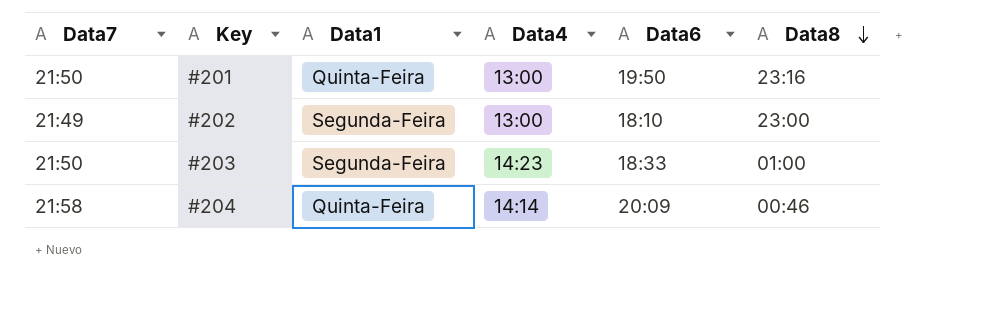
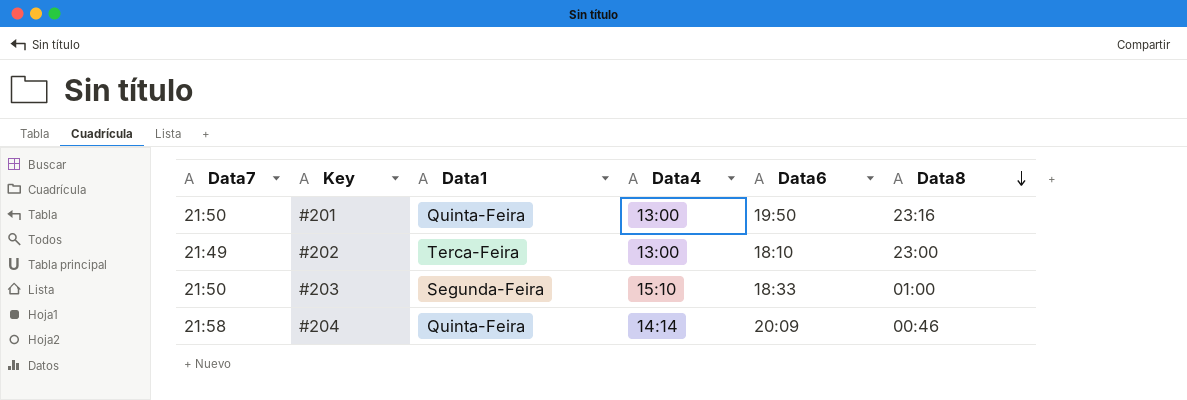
#202 | Data1: Segunda-Feira -> Terca-Feira
#203 | Data4: 14:23 -> 15:10

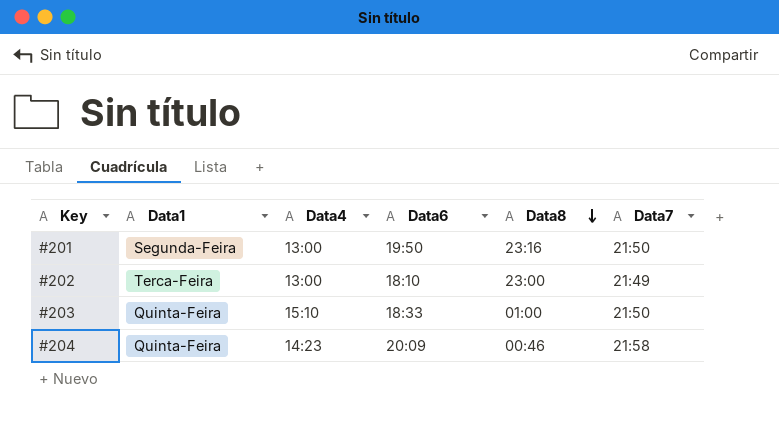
column Data7 | position: 1 -> 6
#201 | Data1: Quinta-Feira -> Segunda-Feira
#203 | Data1: Segunda-Feira -> Quinta-Feira
#204 | Data4: 14:14 -> 14:23

